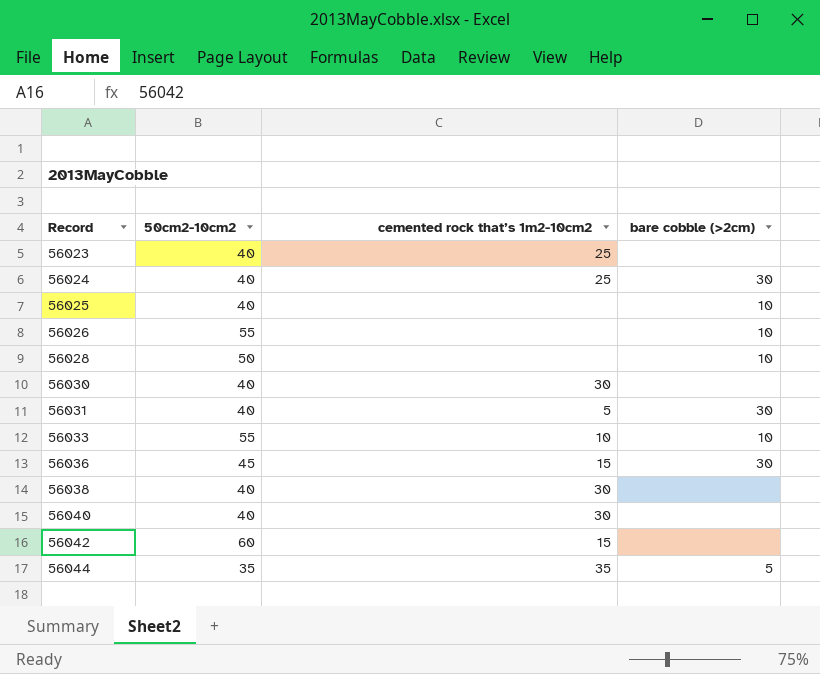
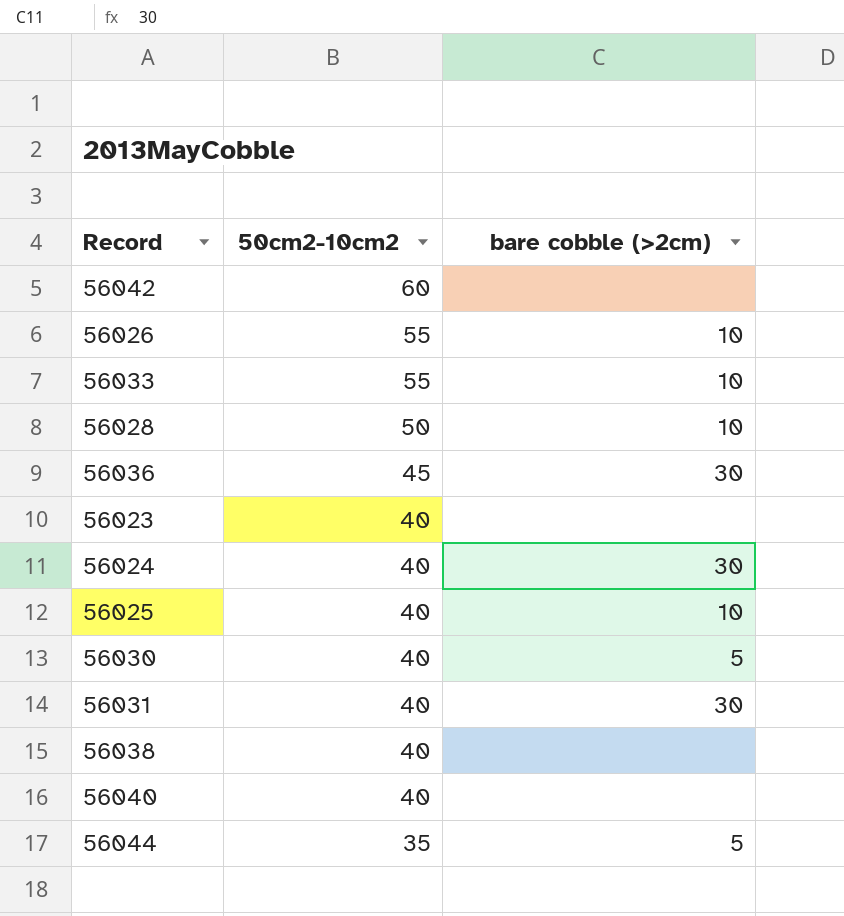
row order: Record ascending -> 50cm2-10cm2 descending
column cemented rock that’s 1m2-10cm2 | position: 3 -> none
56030 | bare cobble (>2cm): none -> 5

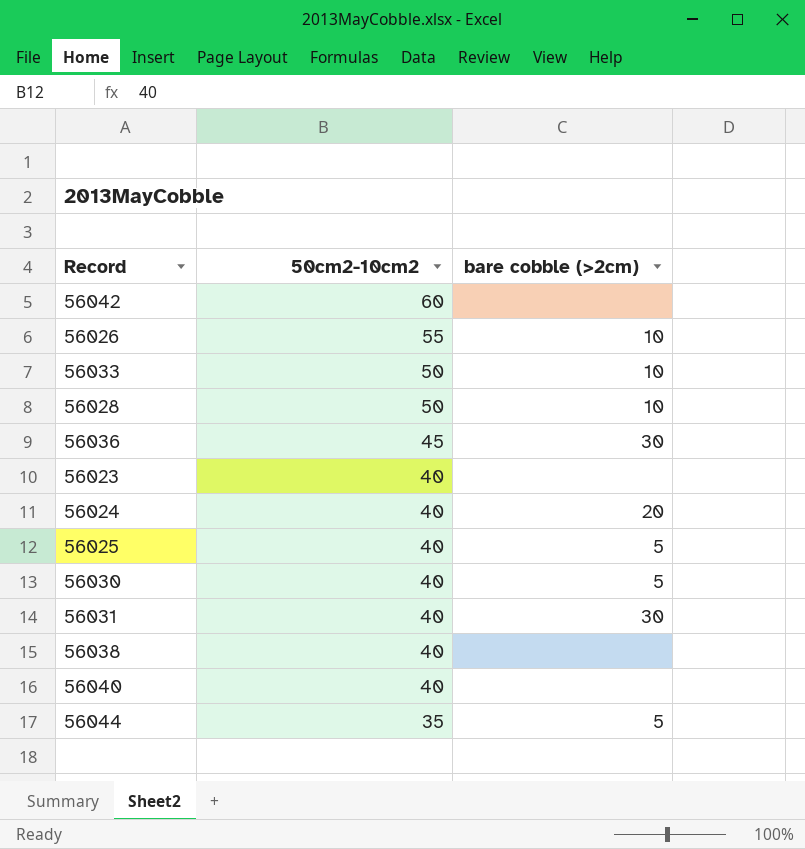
56033 | 50cm2-10cm2: 55 -> 50
56024 | bare cobble (>2cm): 30 -> 20
56025 | bare cobble (>2cm): 10 -> 5

